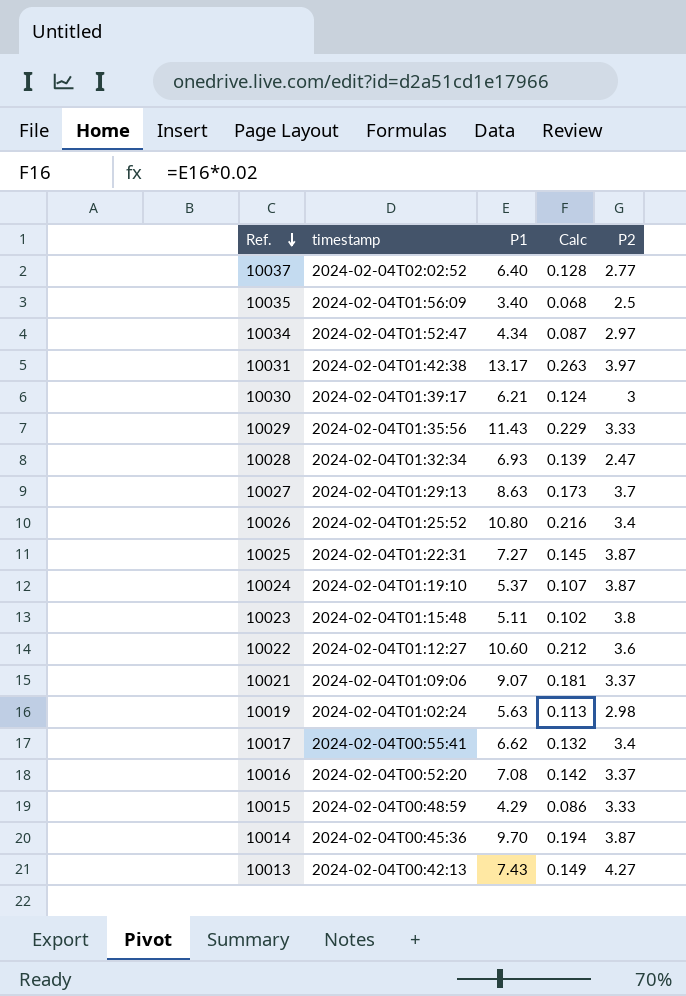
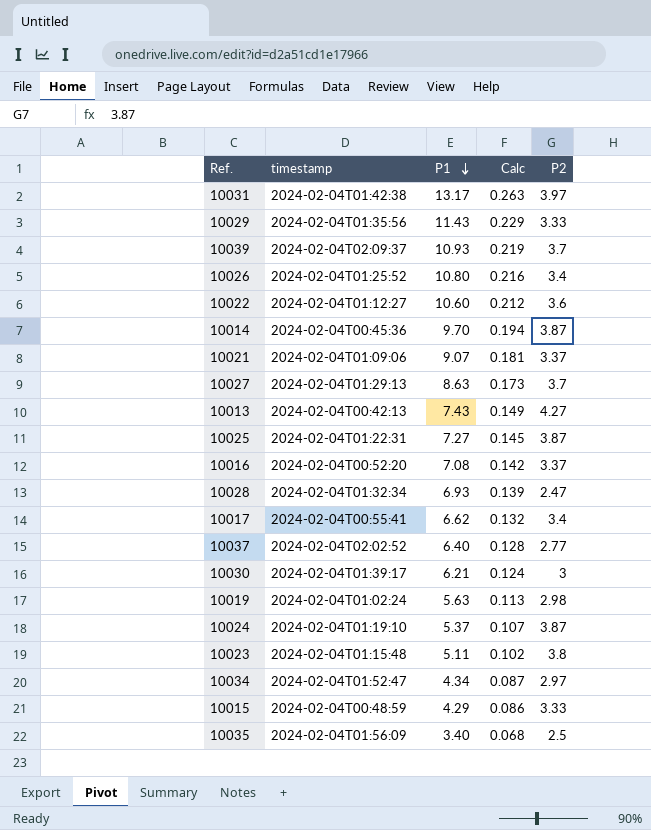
row order: Ref. descending -> P1 descending
row 10039: none -> 2024-02-04T02:09:37 | 10.93 | 0.219 | 3.7

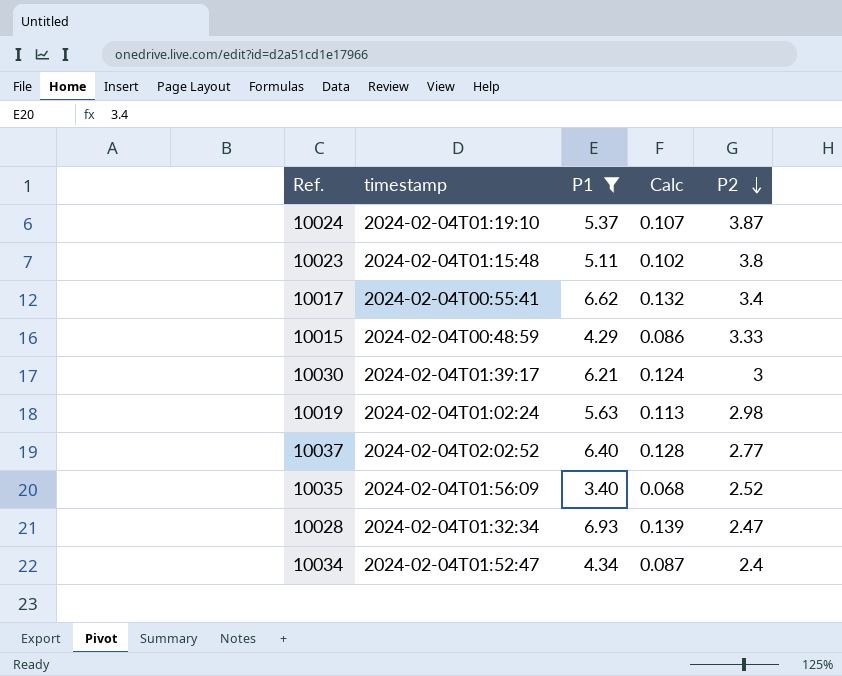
filter: none -> P1 <= 6.93
row order: P1 descending -> P2 descending
10035 | P2: 2.5 -> 2.52
10034 | P2: 2.97 -> 2.4

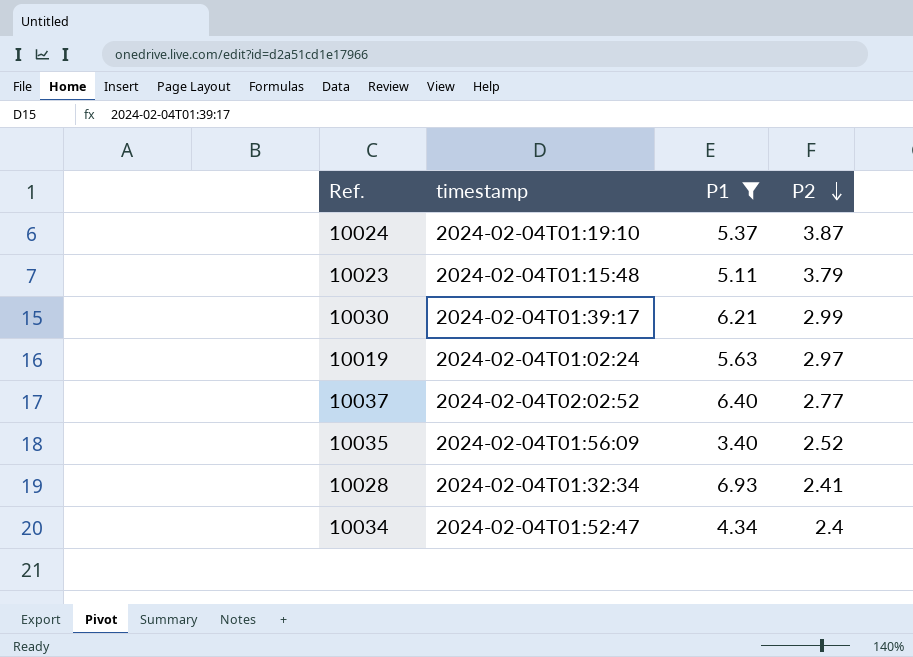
column Calc | formula: [P1] * 0.02 -> none
row 10017: 2024-02-04T00:55:41 | 6.62 | 0.132 | 3.4 -> none
row 10015: 2024-02-04T00:48:59 | 4.29 | 0.086 | 3.33 -> none
10023 | P2: 3.8 -> 3.79
10030 | P2: 3 -> 2.99
10019 | P2: 2.98 -> 2.97
10028 | P2: 2.47 -> 2.41

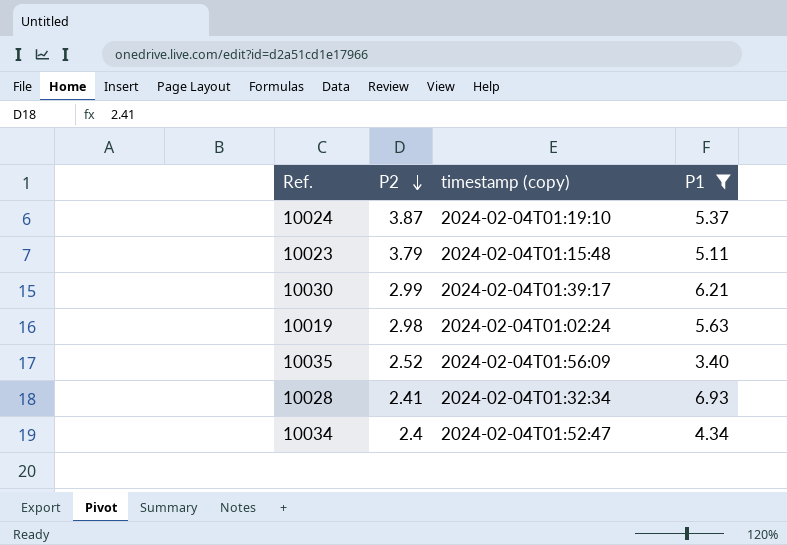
column P2 | position: 4 -> 2
column name: timestamp -> timestamp (copy)
row 10037: 2024-02-04T02:02:52 | 6.40 | 2.77 -> none
10019 | P2: 2.97 -> 2.98

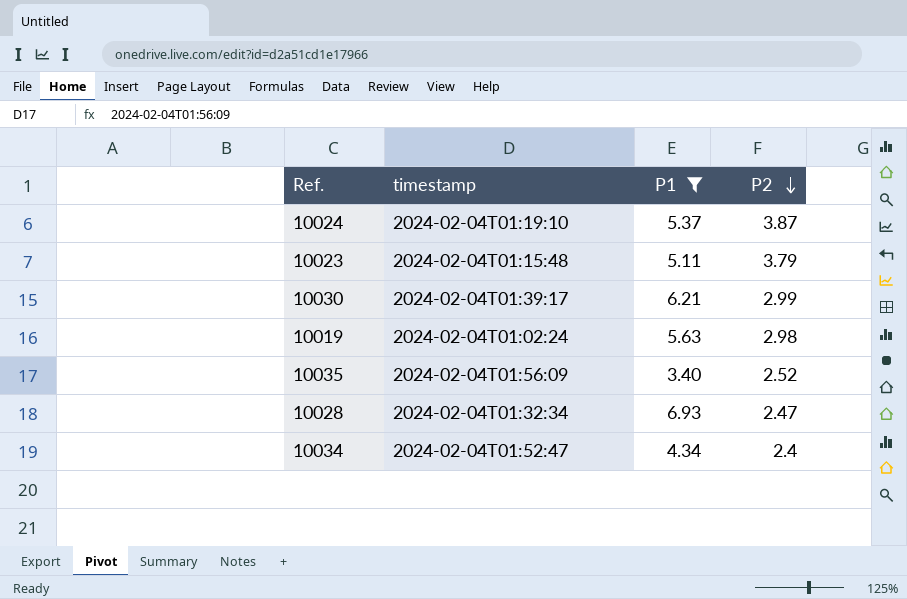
column name: timestamp (copy) -> timestamp
column P2 | position: 2 -> 4
10028 | P2: 2.41 -> 2.47

